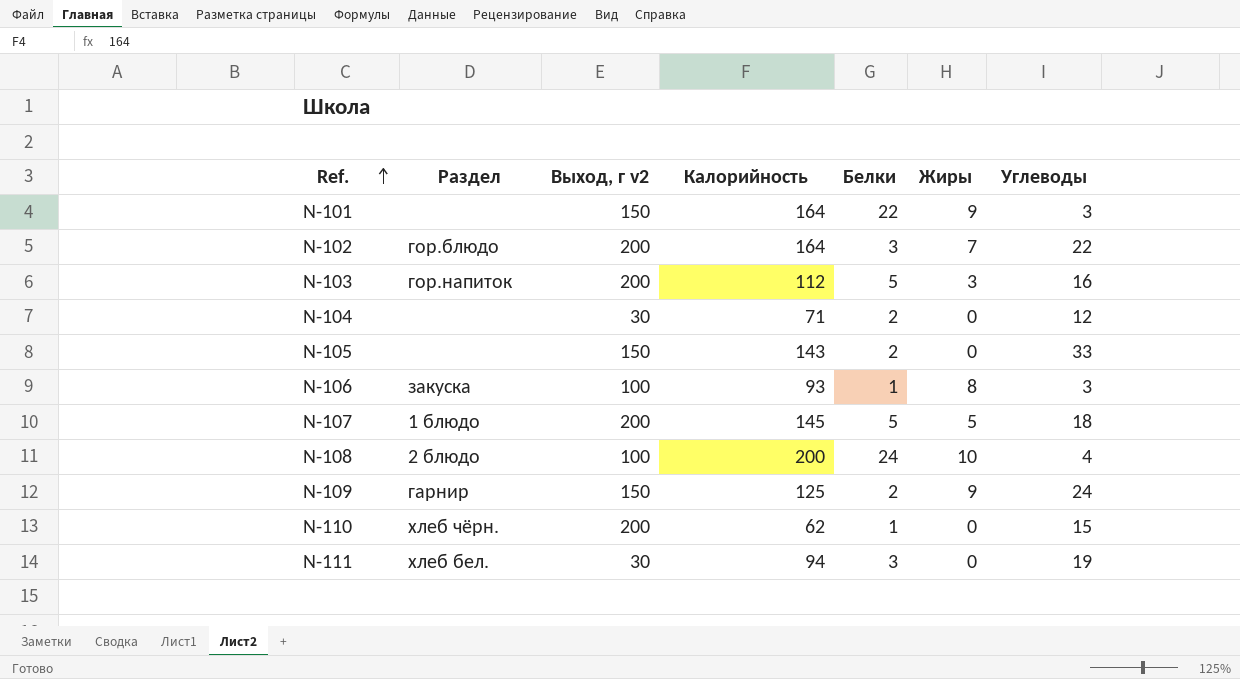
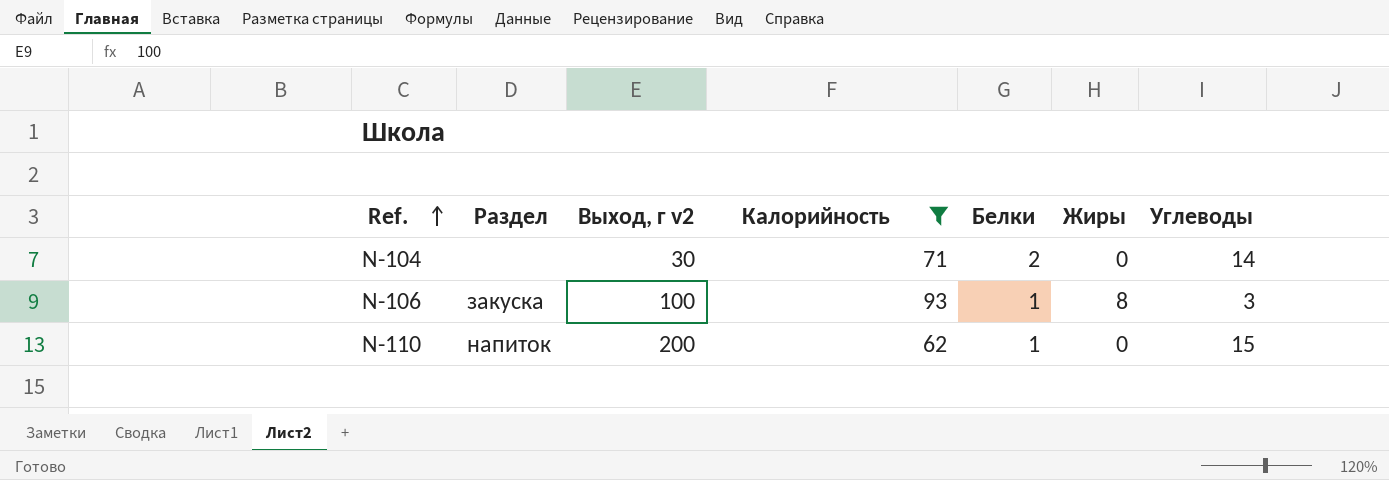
filter: none -> Калорийность <= 93
N-104 | Углеводы: 12 -> 14
N-110 | Раздел: хлеб чёрн. -> напиток

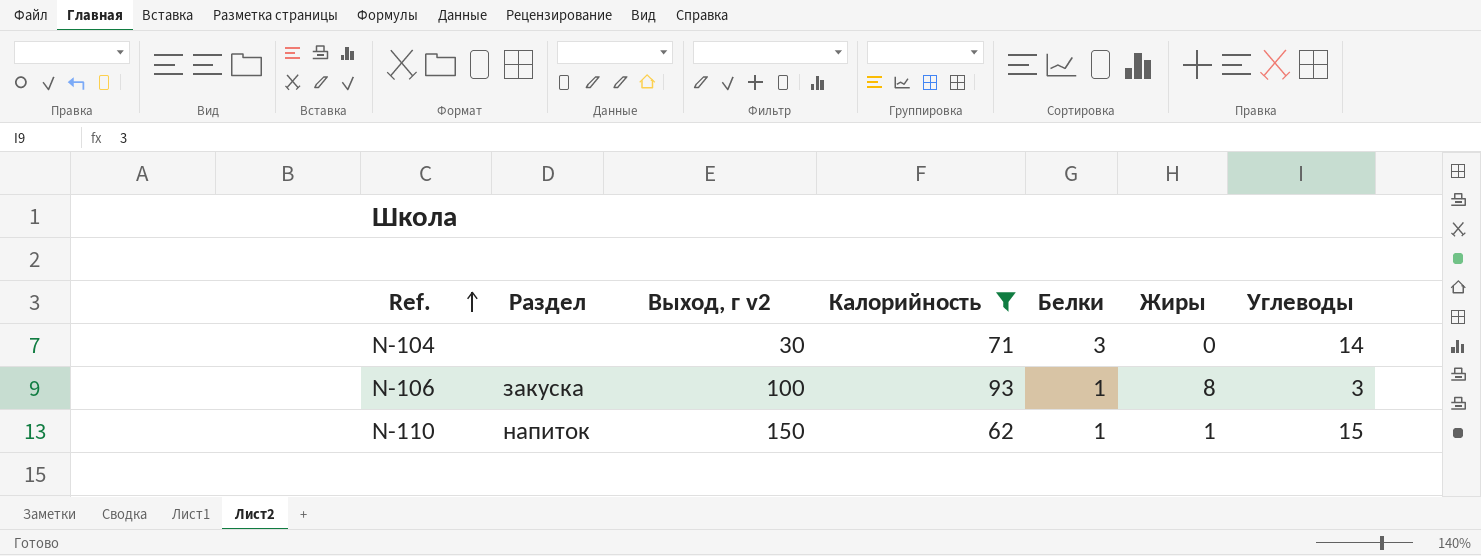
N-104 | Белки: 2 -> 3
N-110 | Выход, г v2: 200 -> 150
N-110 | Жиры: 0 -> 1

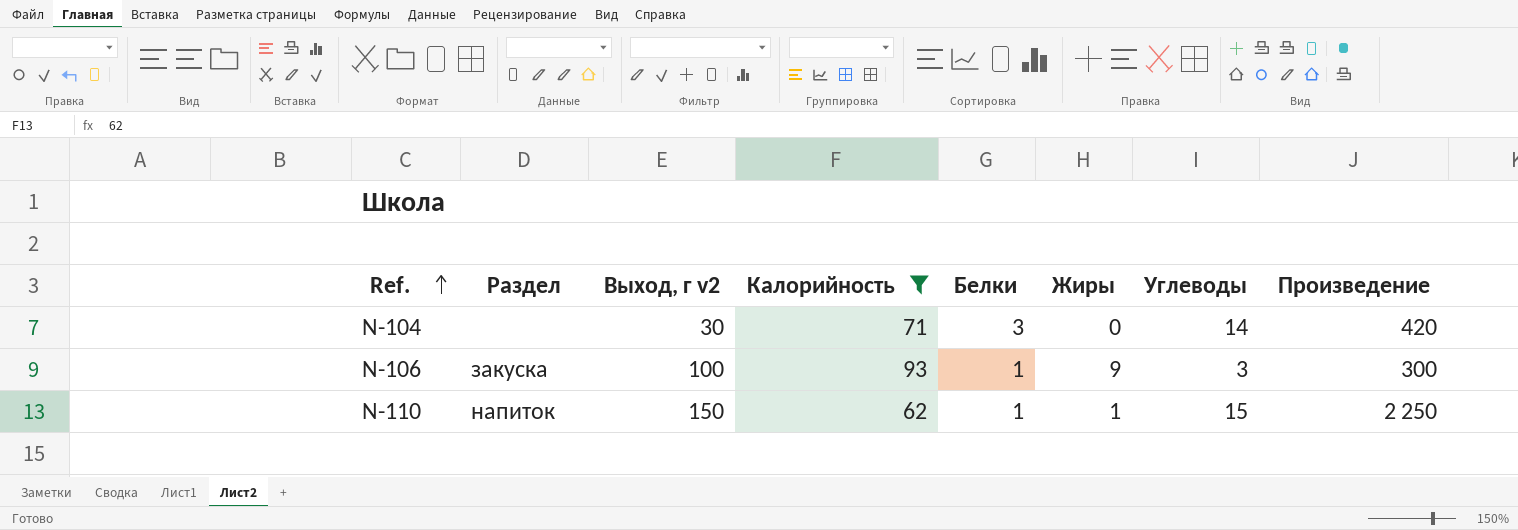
column Произведение | formula: none -> [Выход, г v2] * [Углеводы]
N-106 | Жиры: 8 -> 9

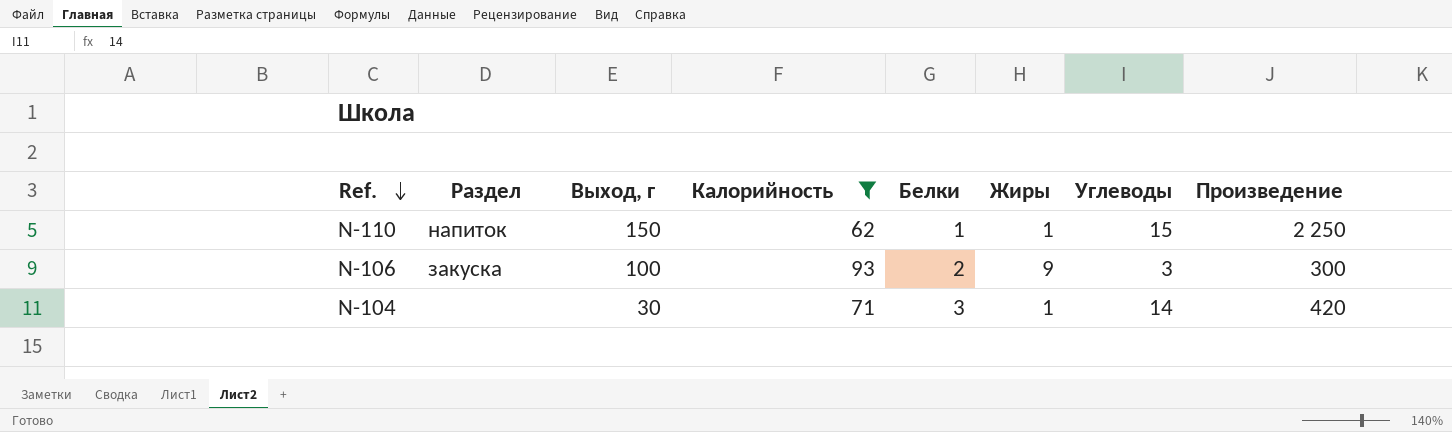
row order: Ref. ascending -> Ref. descending
column name: Выход, г v2 -> Выход, г
N-106 | Белки: 1 -> 2
N-104 | Жиры: 0 -> 1

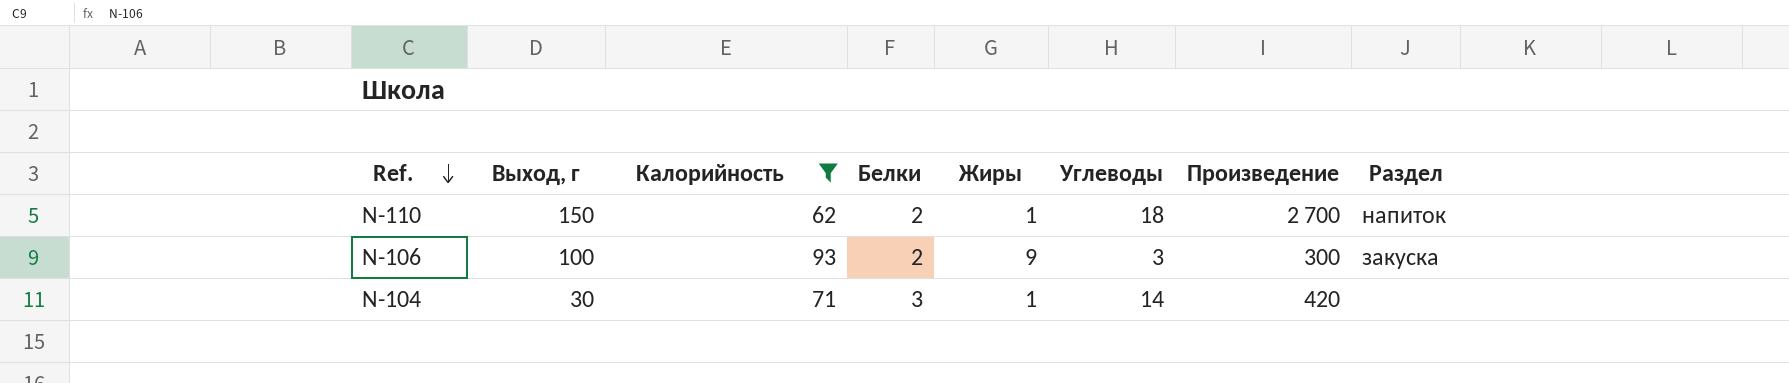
column Раздел | position: 2 -> 8
N-110 | Белки: 1 -> 2
N-110 | Углеводы: 15 -> 18
N-110 | Произведение: 2 250 -> 2 700

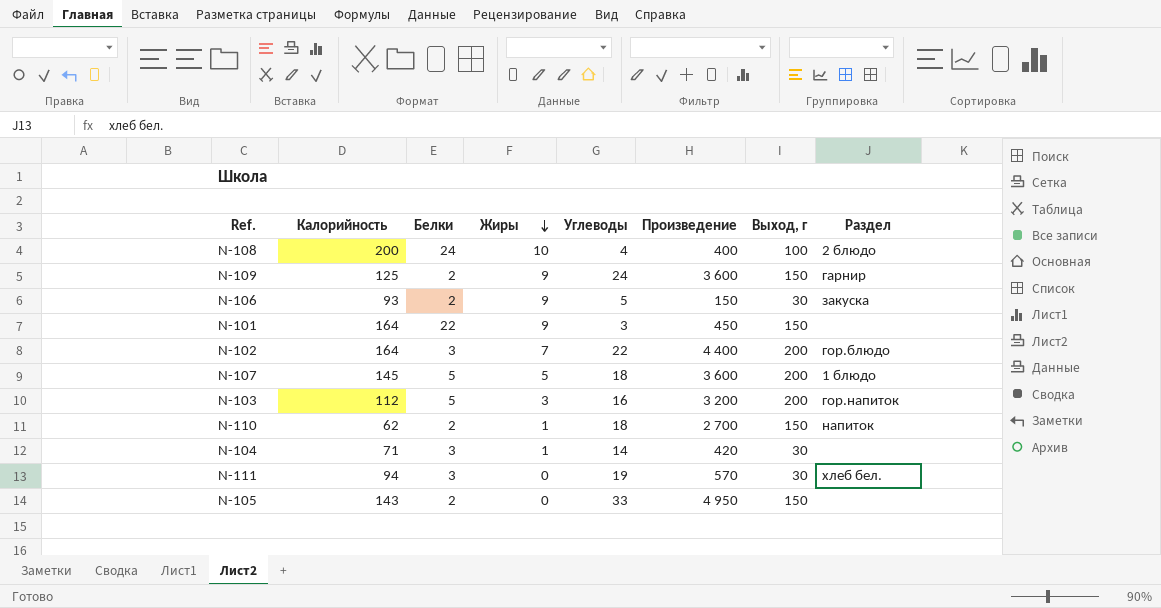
filter: Калорийность <= 93 -> none
row order: Ref. descending -> Жиры descending
column Выход, г | position: 2 -> 7
N-106 | Углеводы: 3 -> 5
N-106 | Произведение: 300 -> 150
N-106 | Выход, г: 100 -> 30

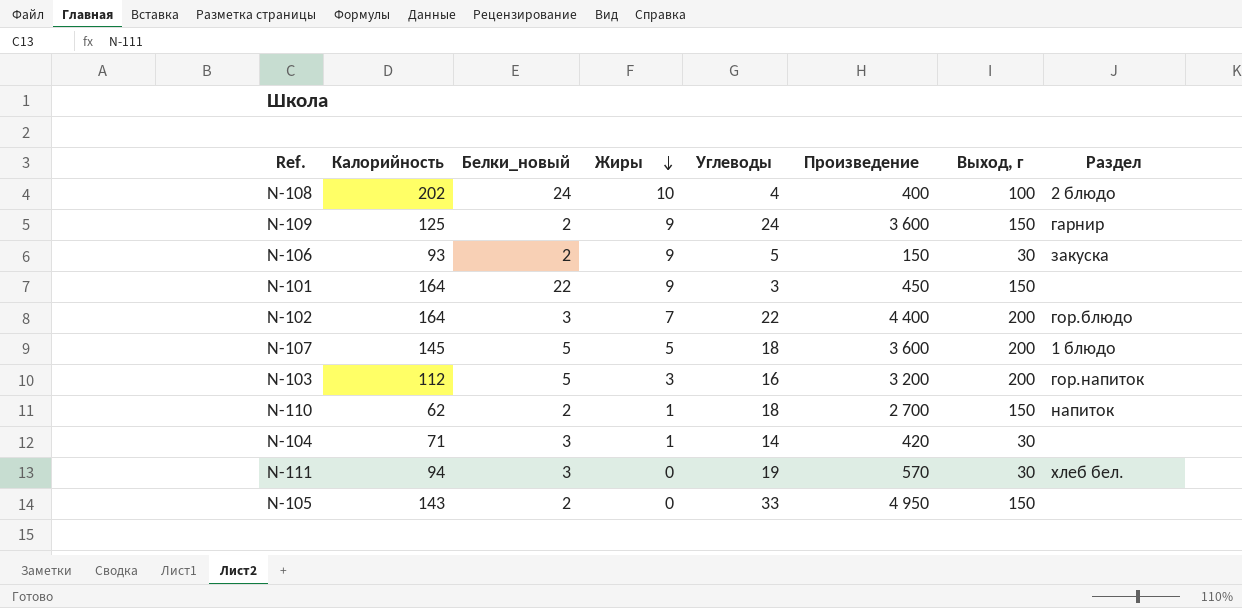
column name: Белки -> Белки_новый
N-108 | Калорийность: 200 -> 202

